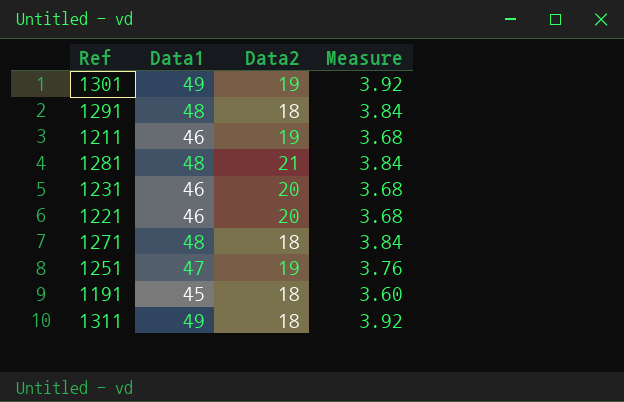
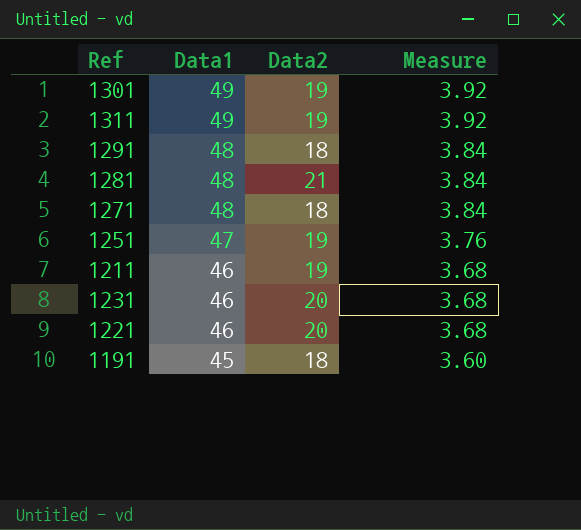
row order: none -> Data1 descending
1311 | Data2: 18 -> 19

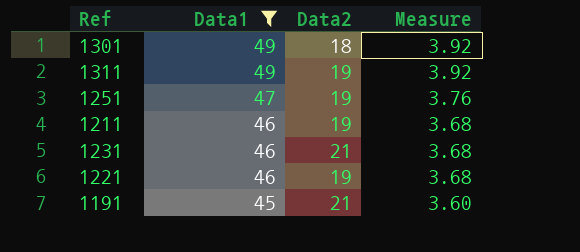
filter: none -> Data1 != 48
1301 | Data2: 19 -> 18
1231 | Data2: 20 -> 21
1221 | Data2: 20 -> 19
1191 | Data2: 18 -> 21

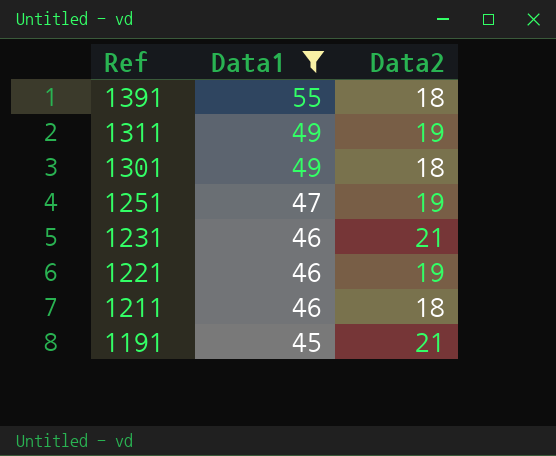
row order: Data1 descending -> Ref descending
column Measure | formula: [Data1] * 0.08 -> none
row 1391: none -> 55 | 18
1211 | Data2: 19 -> 18

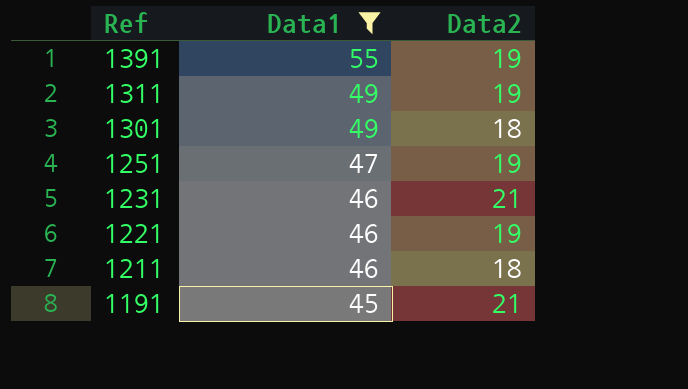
1391 | Data2: 18 -> 19

